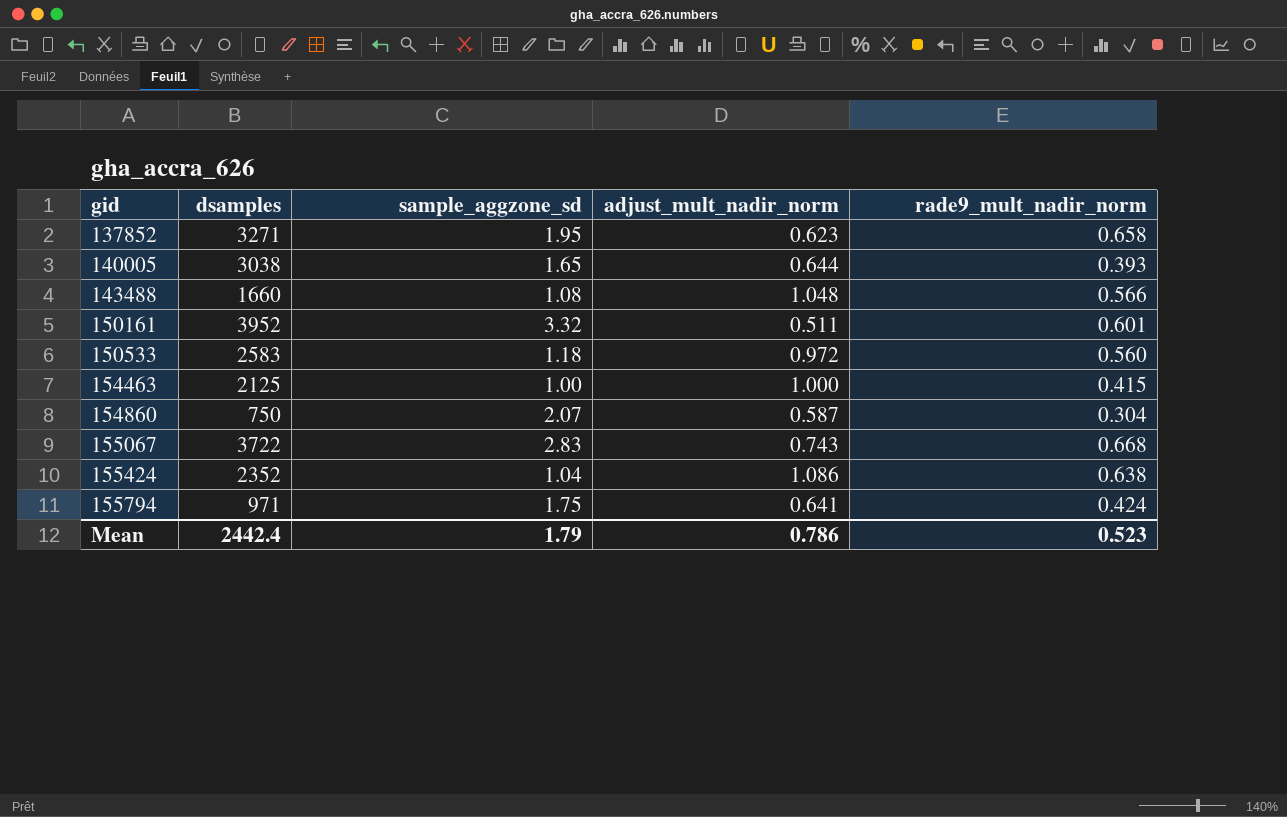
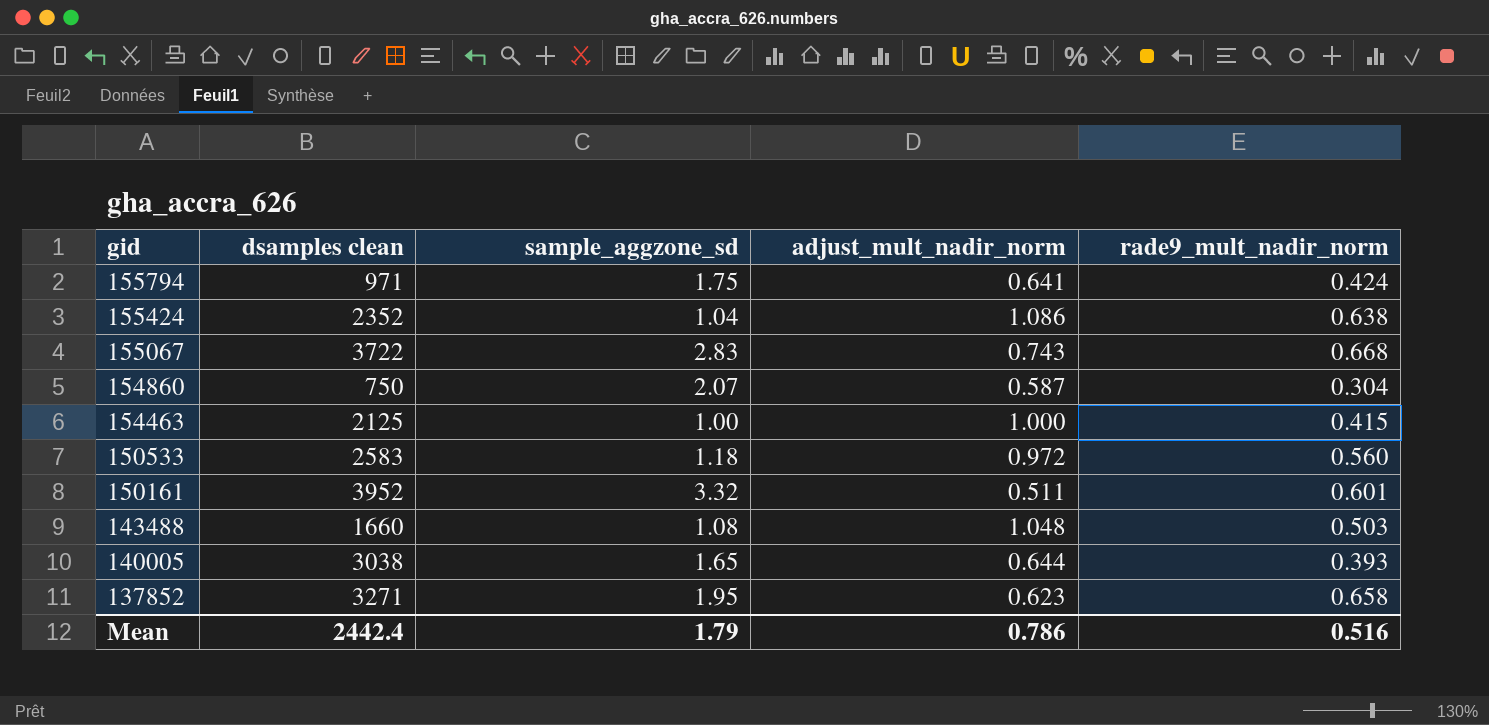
row order: gid ascending -> gid descending
column name: dsamples -> dsamples clean
143488 | rade9_mult_nadir_norm: 0.566 -> 0.503
Mean | rade9_mult_nadir_norm: 0.523 -> 0.516

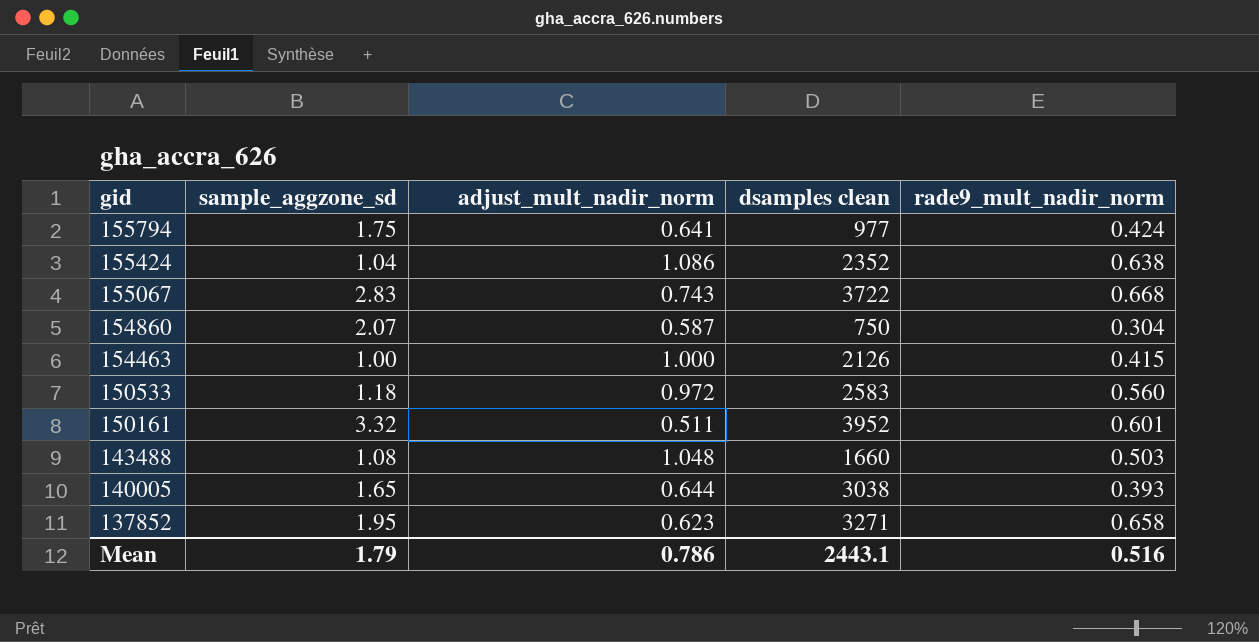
column dsamples clean | position: 2 -> 4
155794 | dsamples clean: 971 -> 977
154463 | dsamples clean: 2125 -> 2126
Mean | dsamples clean: 2442.4 -> 2443.1

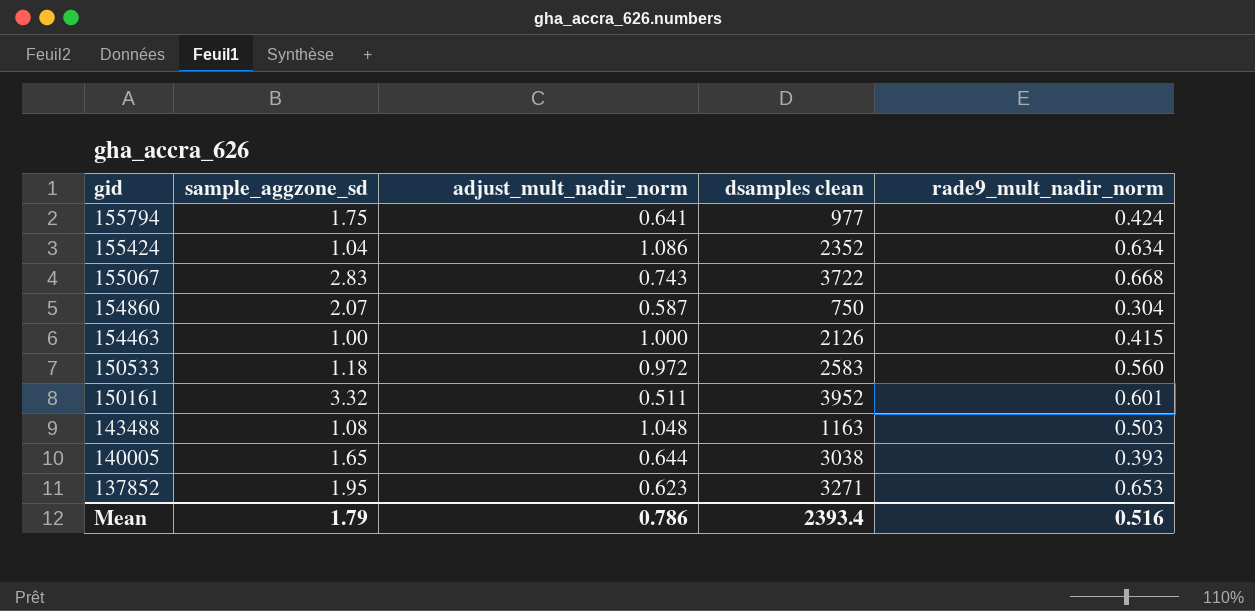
155424 | rade9_mult_nadir_norm: 0.638 -> 0.634
143488 | dsamples clean: 1660 -> 1163
137852 | rade9_mult_nadir_norm: 0.658 -> 0.653
Mean | dsamples clean: 2443.1 -> 2393.4

